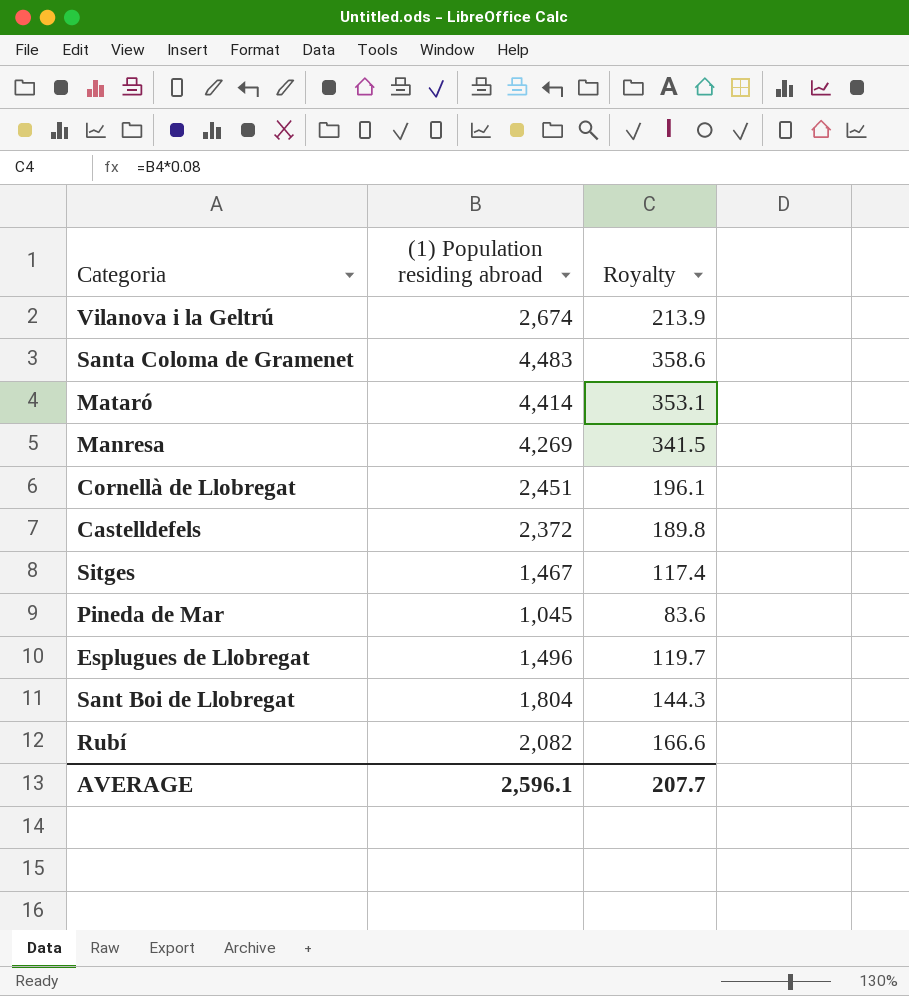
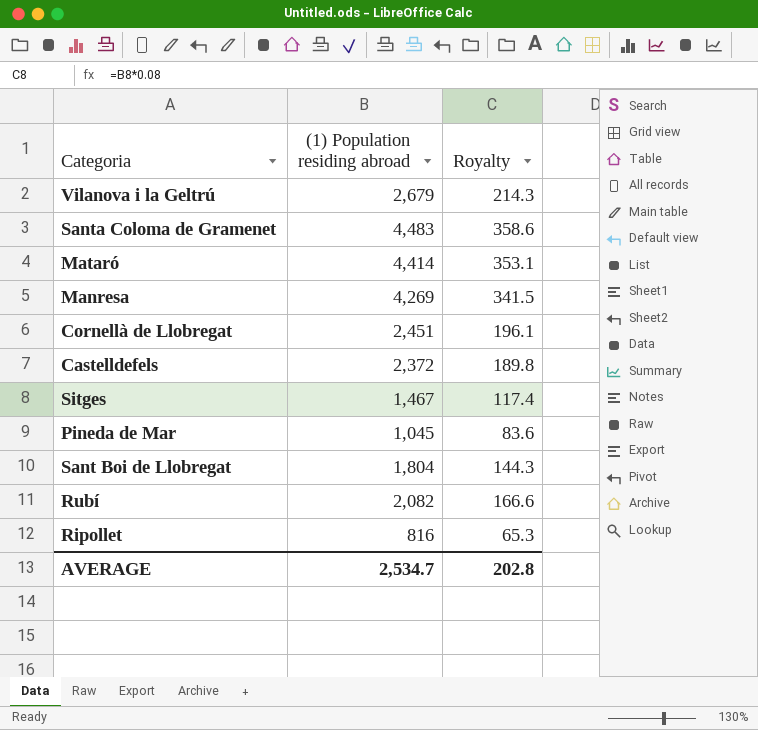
row Esplugues de Llobregat: 1,496 | 119.7 -> none
Vilanova i la Geltrú | (1) Population residing abroad: 2,674 -> 2,679
Vilanova i la Geltrú | Royalty: 213.9 -> 214.3
row Ripollet: none -> 816 | 65.3
AVERAGE | (1) Population residing abroad: 2,596.1 -> 2,534.7
AVERAGE | Royalty: 207.7 -> 202.8

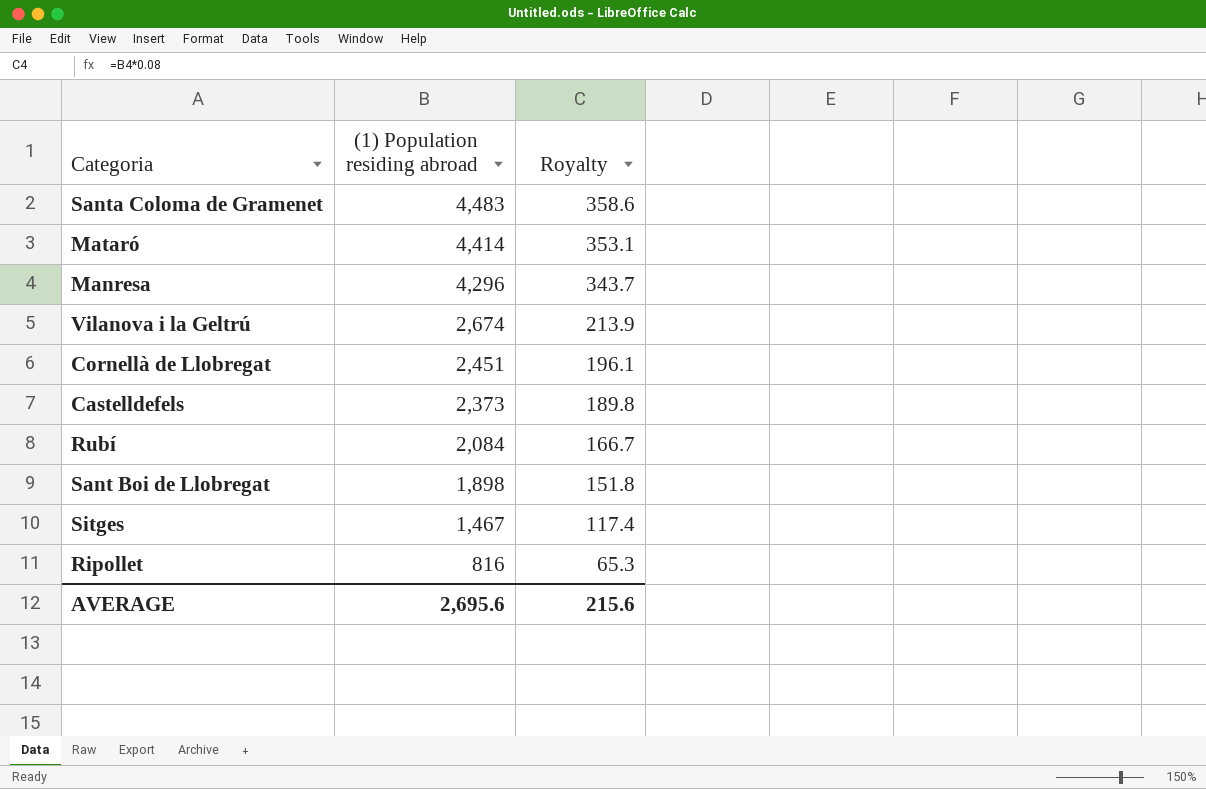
row order: none -> (1) Population residing abroad descending
row Pineda de Mar: 1,045 | 83.6 -> none
Manresa | (1) Population residing abroad: 4,269 -> 4,296
Manresa | Royalty: 341.5 -> 343.7
Vilanova i la Geltrú | (1) Population residing abroad: 2,679 -> 2,674
Vilanova i la Geltrú | Royalty: 214.3 -> 213.9
Castelldefels | (1) Population residing abroad: 2,372 -> 2,373
Rubí | (1) Population residing abroad: 2,082 -> 2,084
Rubí | Royalty: 166.6 -> 166.7
Sant Boi de Llobregat | (1) Population residing abroad: 1,804 -> 1,898
Sant Boi de Llobregat | Royalty: 144.3 -> 151.8
AVERAGE | (1) Population residing abroad: 2,534.7 -> 2,695.6
AVERAGE | Royalty: 202.8 -> 215.6

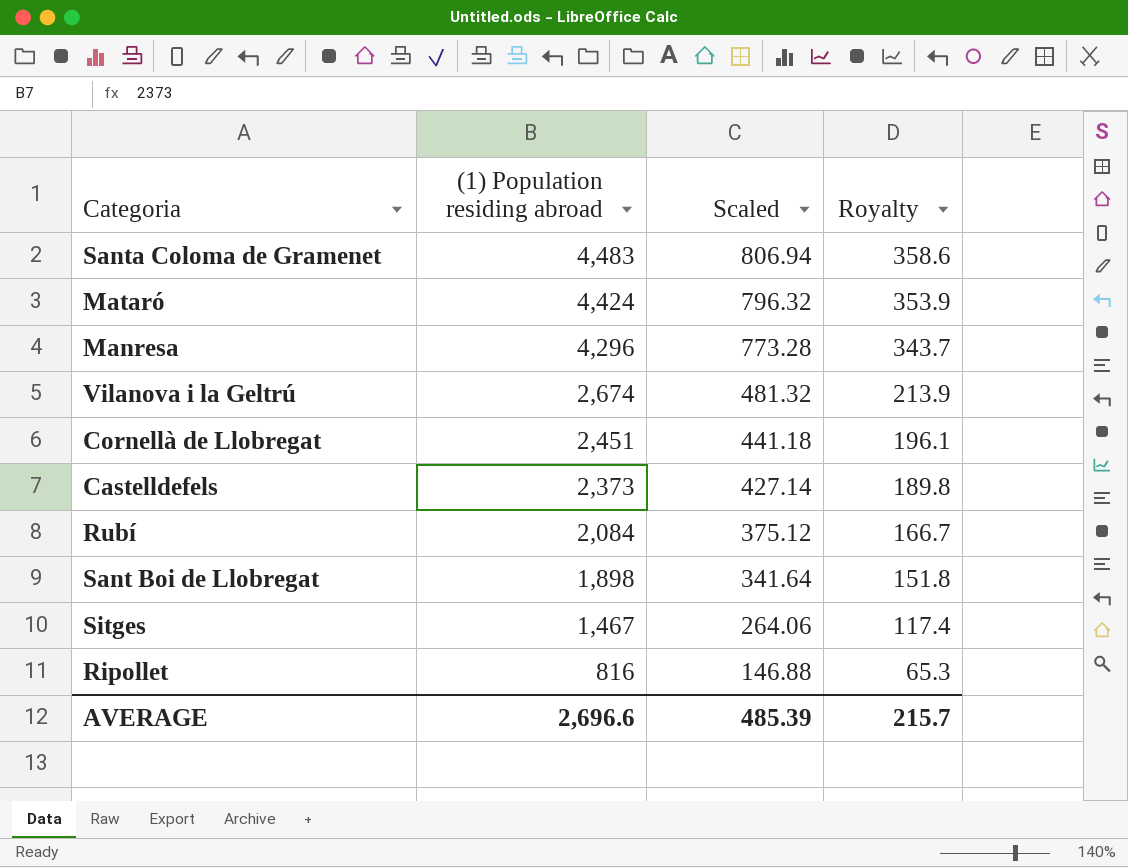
column Scaled | formula: none -> [(1) Population residing abroad] * 0.18
Mataró | (1) Population residing abroad: 4,414 -> 4,424
Mataró | Royalty: 353.1 -> 353.9
AVERAGE | (1) Population residing abroad: 2,695.6 -> 2,696.6
AVERAGE | Royalty: 215.6 -> 215.7

